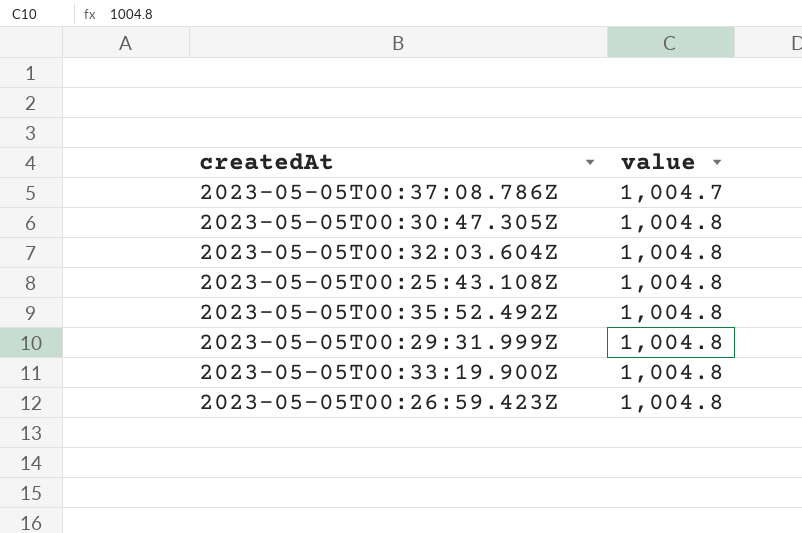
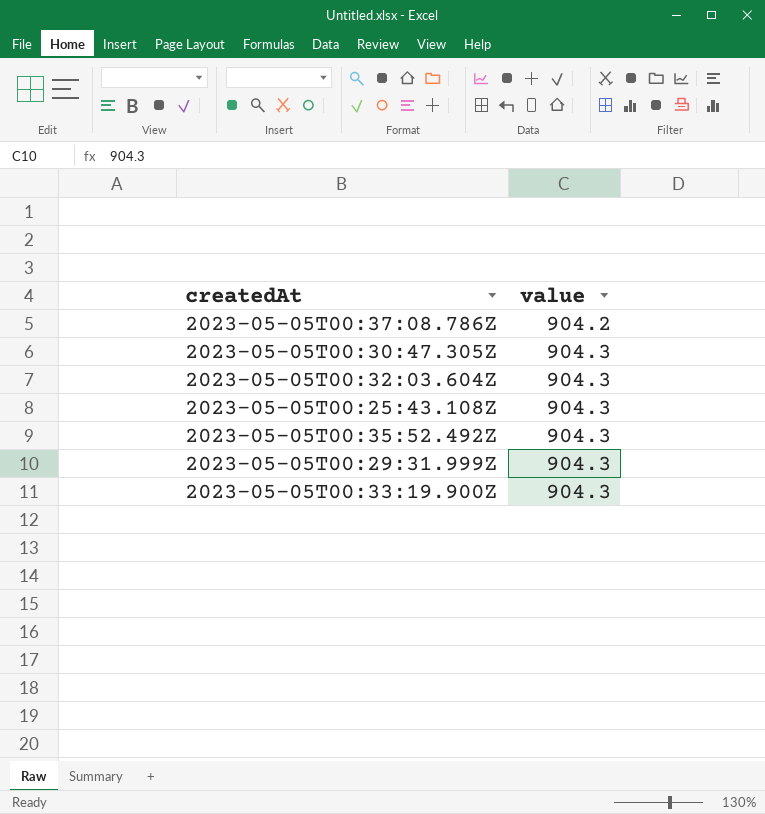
row 2023-05-05T00:26:59.423Z: 1,004.8 -> none
2023-05-05T00:37:08.786Z | value: 1,004.7 -> 904.2
2023-05-05T00:30:47.305Z | value: 1,004.8 -> 904.3
2023-05-05T00:32:03.604Z | value: 1,004.8 -> 904.3
2023-05-05T00:25:43.108Z | value: 1,004.8 -> 904.3
2023-05-05T00:35:52.492Z | value: 1,004.8 -> 904.3
2023-05-05T00:29:31.999Z | value: 1,004.8 -> 904.3
2023-05-05T00:33:19.900Z | value: 1,004.8 -> 904.3

